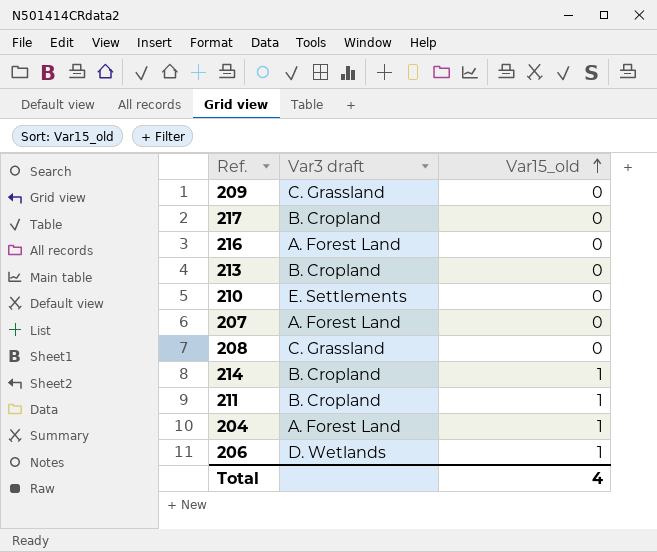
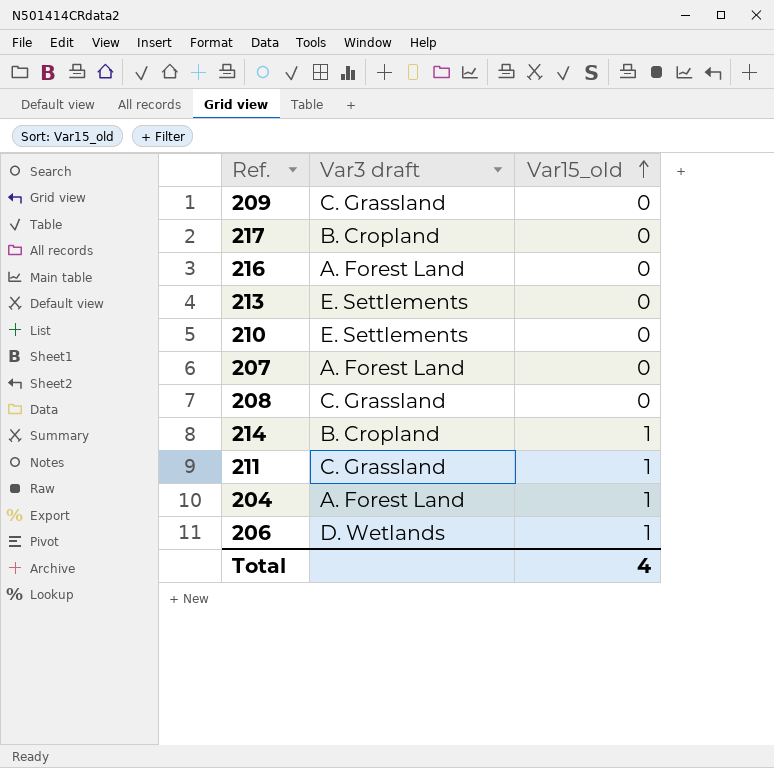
213 | Var3 draft: B. Cropland -> E. Settlements
211 | Var3 draft: B. Cropland -> C. Grassland

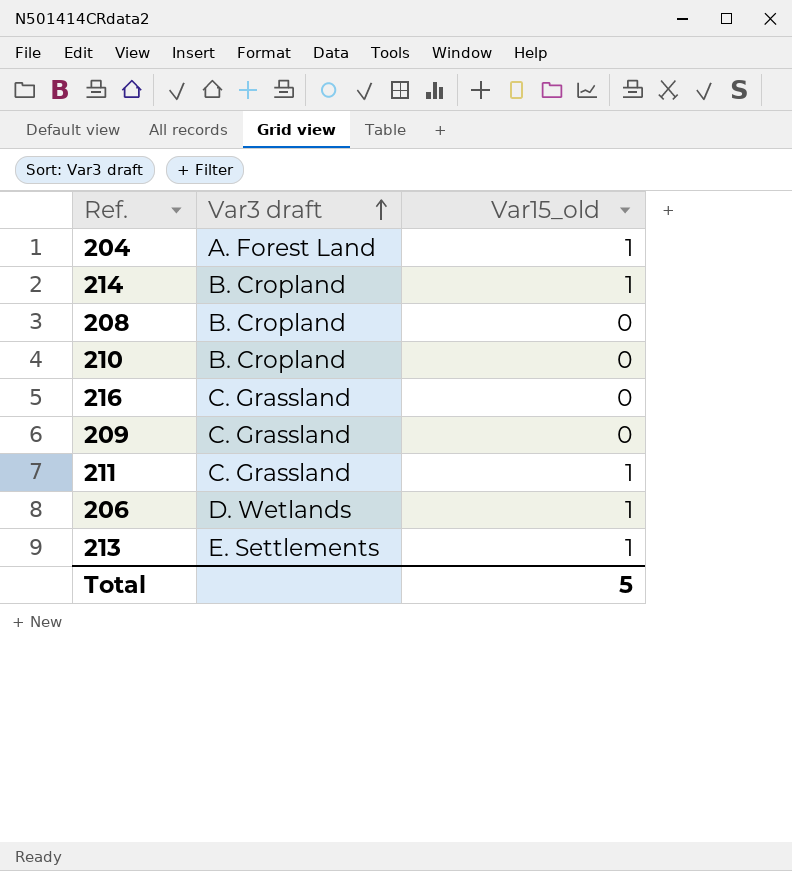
row order: Var15_old ascending -> Var3 draft ascending
row 217: B. Cropland | 0 -> none
row 207: A. Forest Land | 0 -> none
208 | Var3 draft: C. Grassland -> B. Cropland
210 | Var3 draft: E. Settlements -> B. Cropland
216 | Var3 draft: A. Forest Land -> C. Grassland
213 | Var15_old: 0 -> 1
Total | Var15_old: 4 -> 5

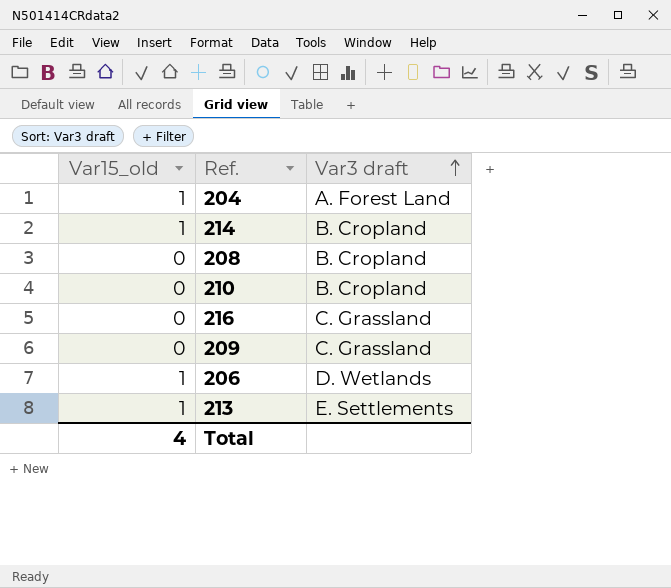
column Var15_old | position: 3 -> 1
row 211: C. Grassland | 1 -> none
Total | Var15_old: 5 -> 4

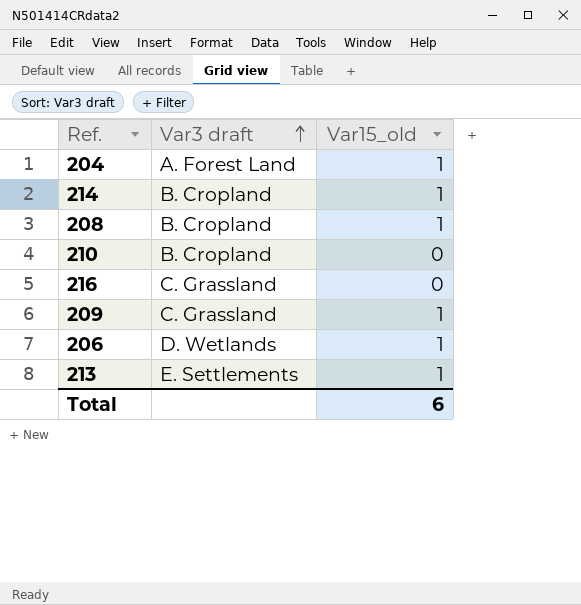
column Var15_old | position: 1 -> 3
208 | Var15_old: 0 -> 1
209 | Var15_old: 0 -> 1
Total | Var15_old: 4 -> 6

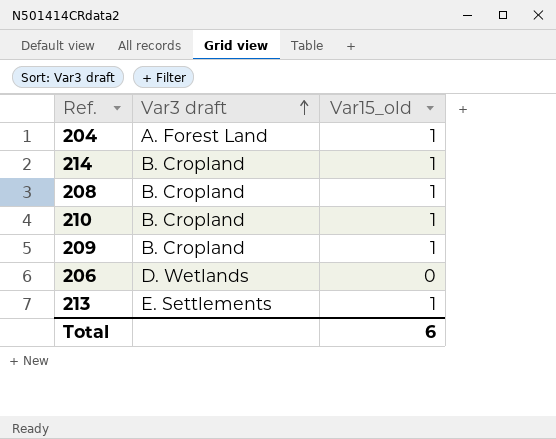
row 216: C. Grassland | 0 -> none
210 | Var15_old: 0 -> 1
209 | Var3 draft: C. Grassland -> B. Cropland
206 | Var15_old: 1 -> 0

